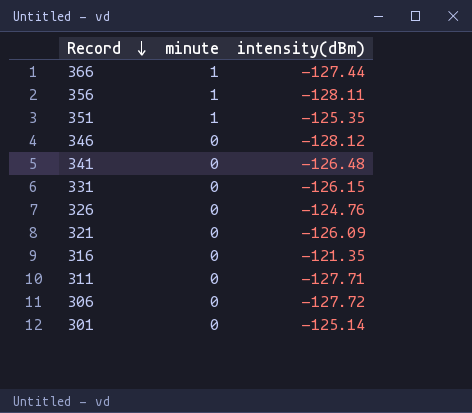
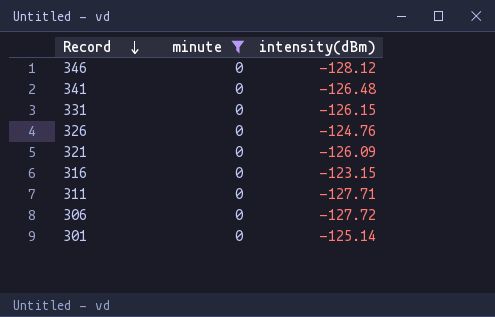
filter: none -> minute = 0
316 | intensity(dBm): -121.35 -> -123.15

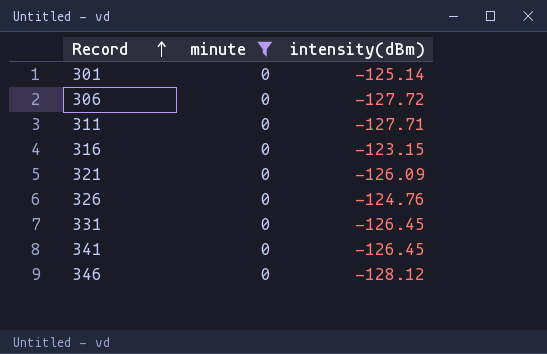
row order: Record descending -> Record ascending
331 | intensity(dBm): -126.15 -> -126.45
341 | intensity(dBm): -126.48 -> -126.45

